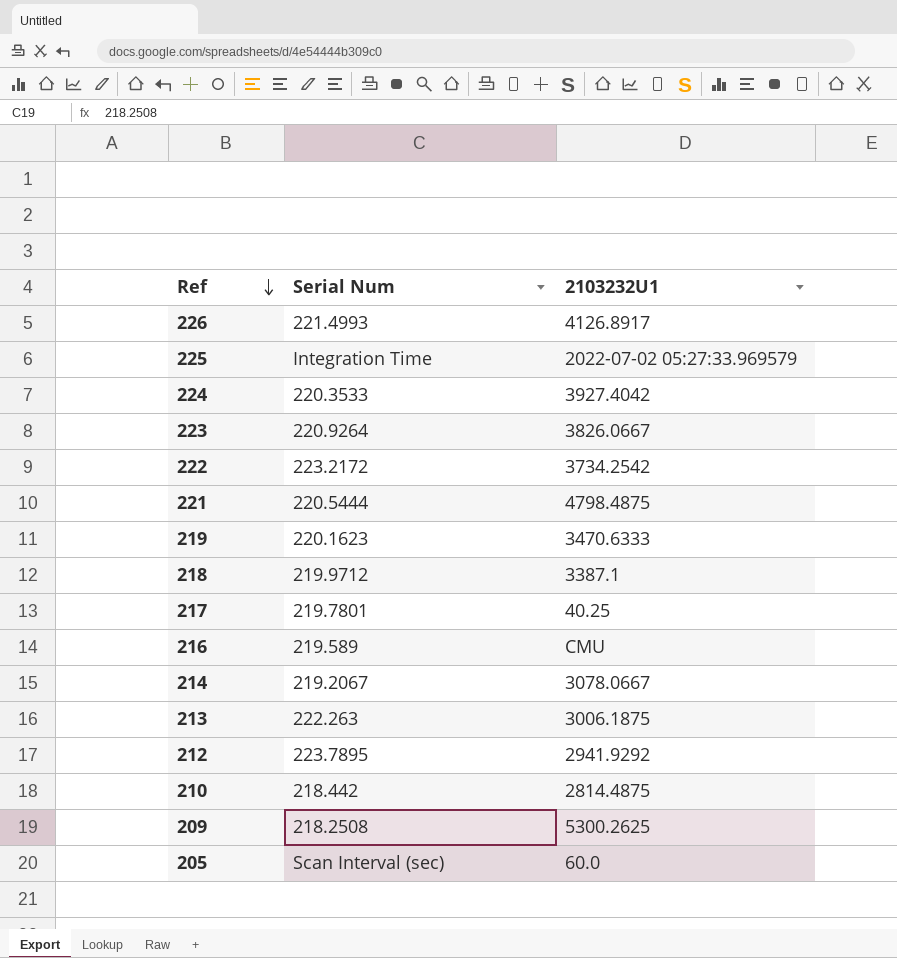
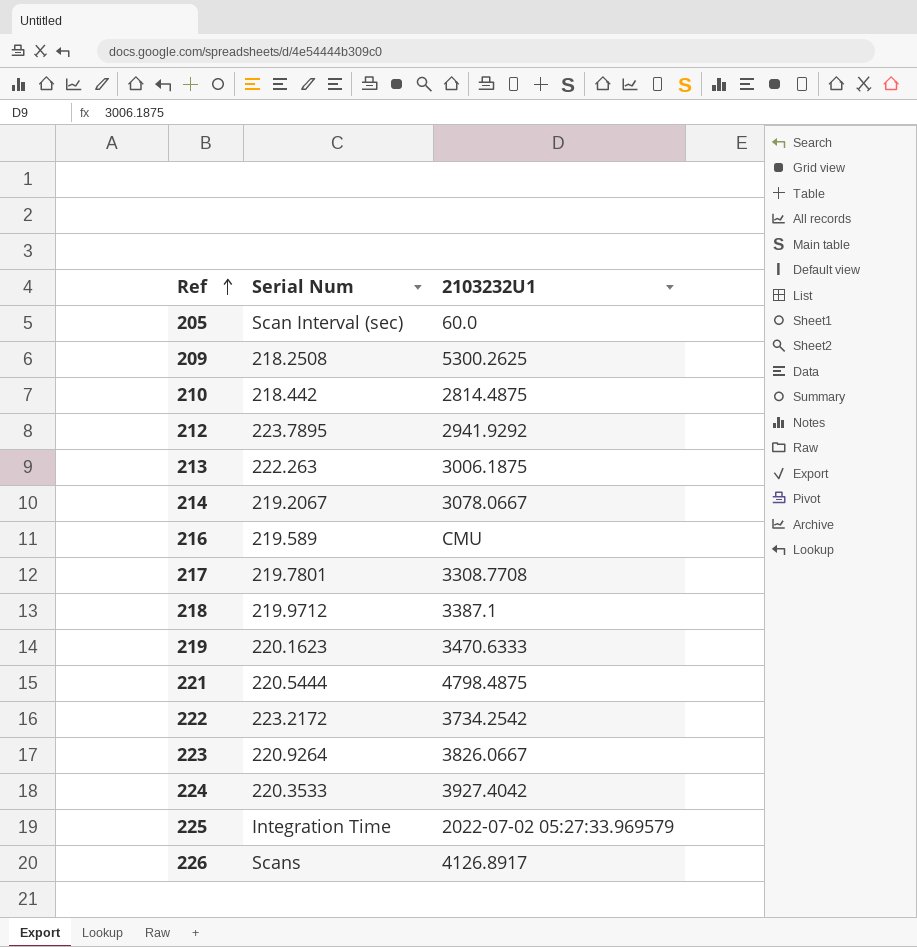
row order: Ref descending -> Ref ascending
217 | 2103232U1: 40.25 -> 3308.7708
226 | Serial Num: 221.4993 -> Scans

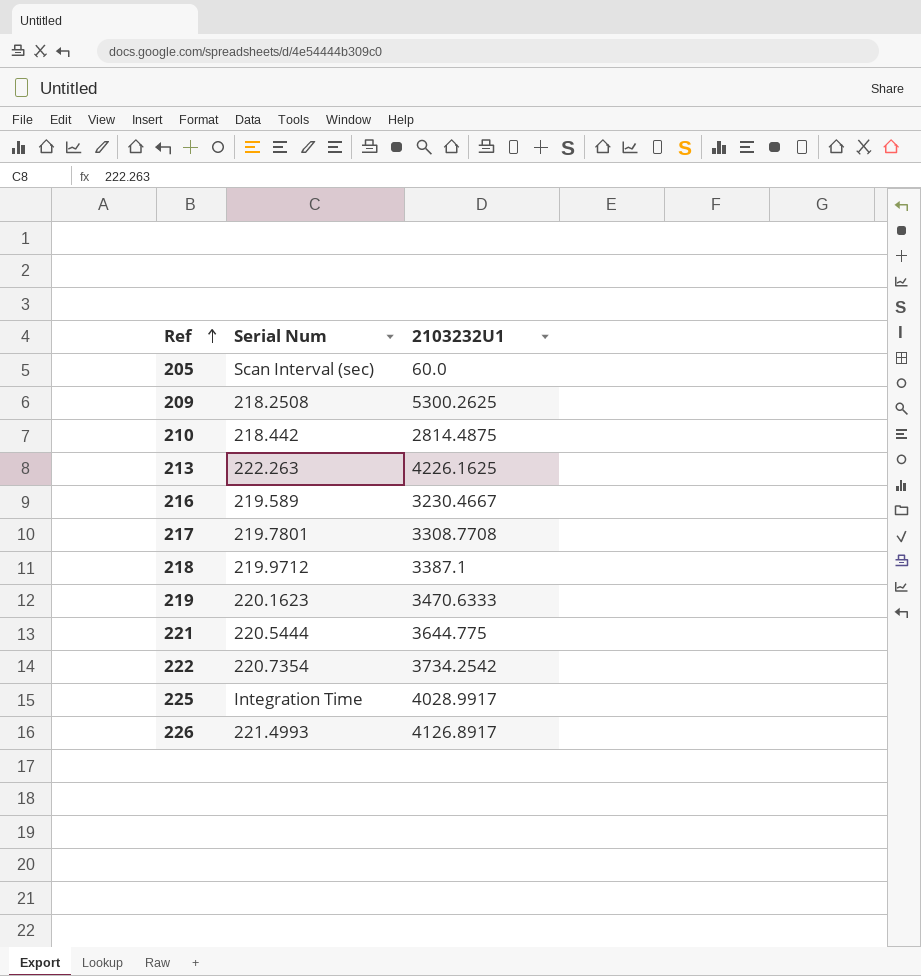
row 212: 223.7895 | 2941.9292 -> none
row 214: 219.2067 | 3078.0667 -> none
row 223: 220.9264 | 3826.0667 -> none
row 224: 220.3533 | 3927.4042 -> none
213 | 2103232U1: 3006.1875 -> 4226.1625
216 | 2103232U1: CMU -> 3230.4667
221 | 2103232U1: 4798.4875 -> 3644.775
222 | Serial Num: 223.2172 -> 220.7354
225 | 2103232U1: 2022-07-02 05:27:33.969579 -> 4028.9917
226 | Serial Num: Scans -> 221.4993

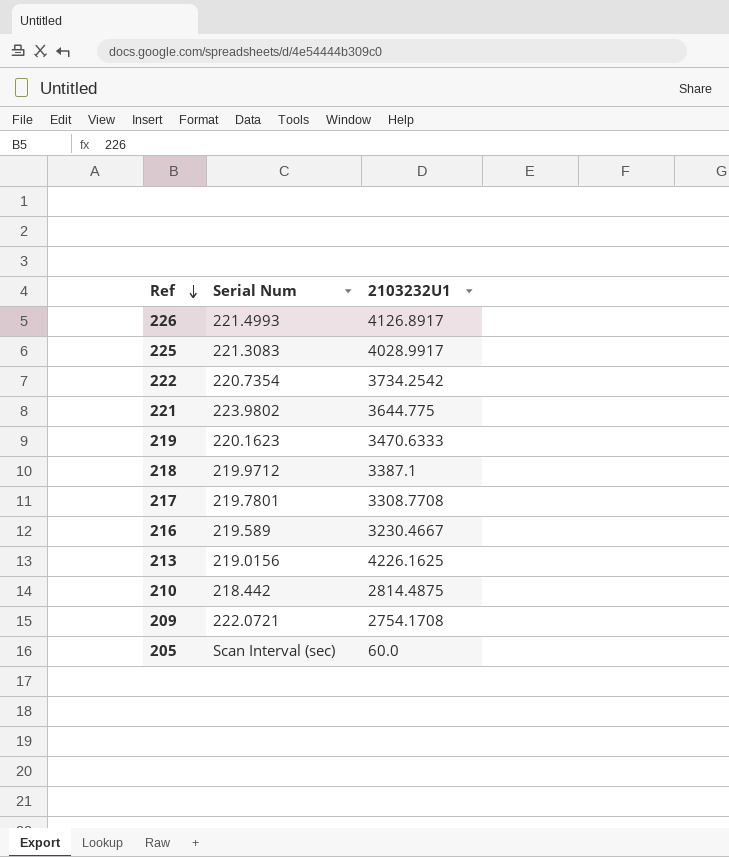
row order: Ref ascending -> Ref descending
225 | Serial Num: Integration Time -> 221.3083
221 | Serial Num: 220.5444 -> 223.9802
213 | Serial Num: 222.263 -> 219.0156
209 | Serial Num: 218.2508 -> 222.0721
209 | 2103232U1: 5300.2625 -> 2754.1708

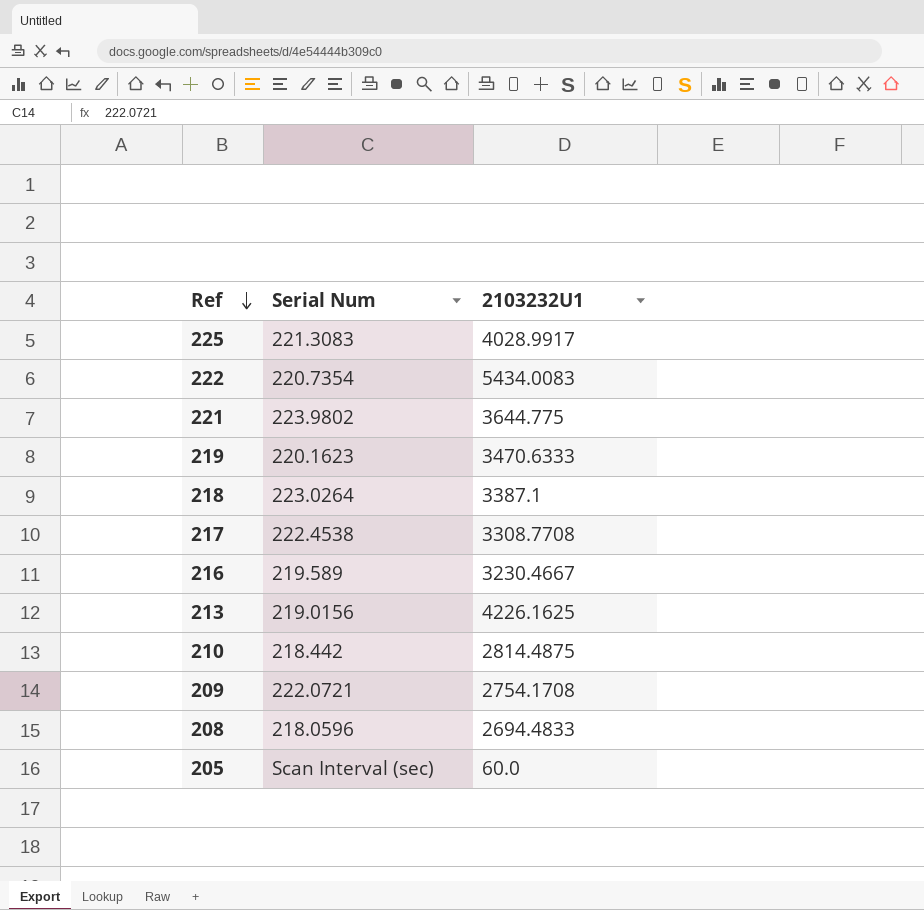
row 226: 221.4993 | 4126.8917 -> none
222 | 2103232U1: 3734.2542 -> 5434.0083
218 | Serial Num: 219.9712 -> 223.0264
217 | Serial Num: 219.7801 -> 222.4538
row 208: none -> 218.0596 | 2694.4833

